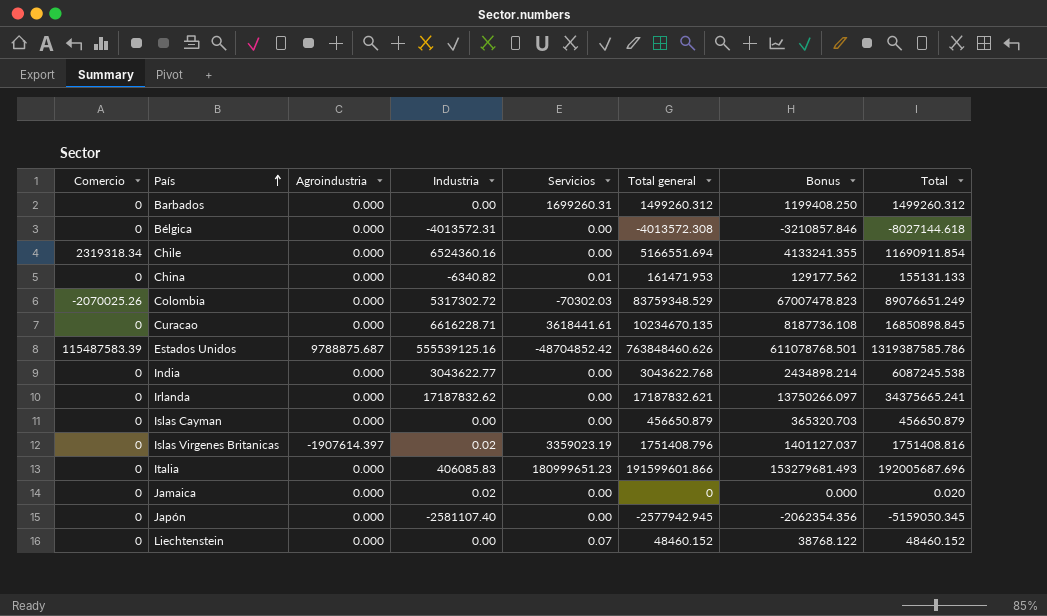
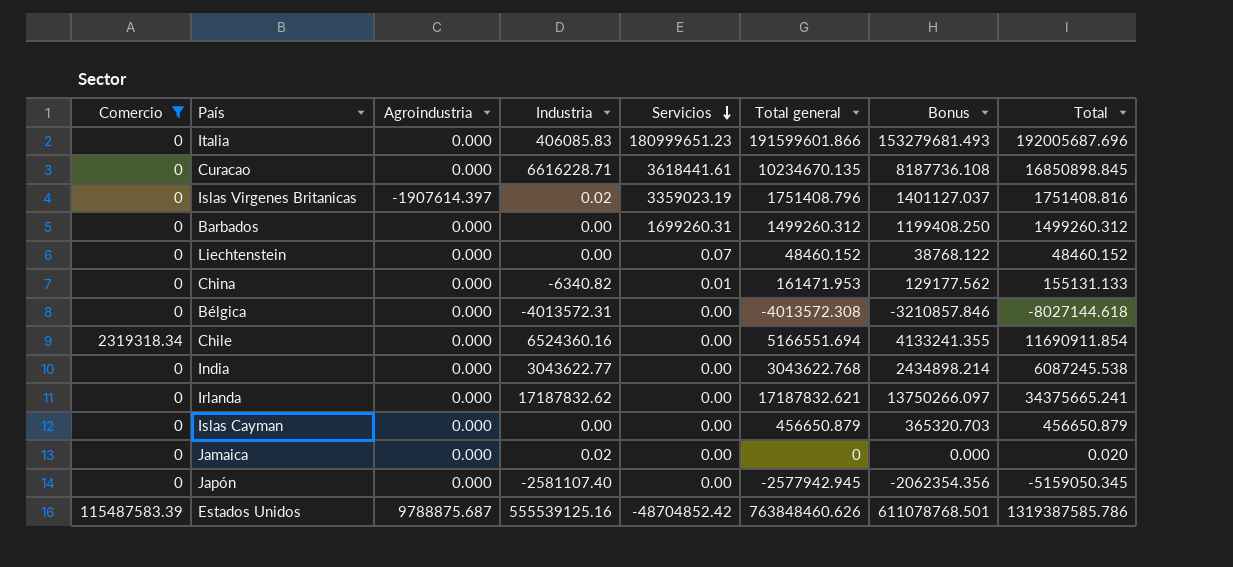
filter: none -> Comercio != -2070025.26
row order: País ascending -> Servicios descending

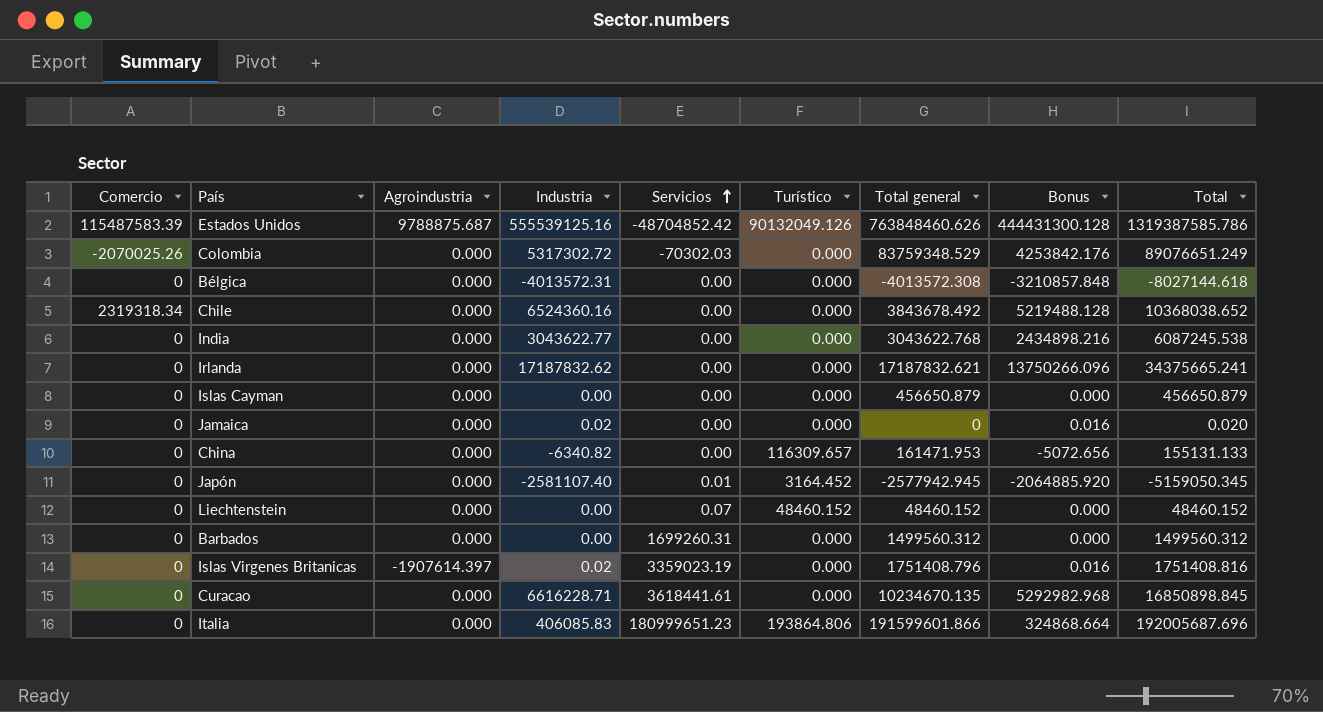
filter: Comercio != -2070025.26 -> none
row order: Servicios descending -> Servicios ascending
column Turístico | position: none -> 6
column Bonus | formula: [Total general] * 0.8 -> [Industria] * 0.8
Chile | Total general: 5166551.694 -> 3843678.492
Chile | Total: 11690911.854 -> 10368038.652
China | Servicios: 0.01 -> 0.00
Japón | Servicios: 0.00 -> 0.01
Barbados | Total general: 1499260.312 -> 1499560.312
Barbados | Total: 1499260.312 -> 1499560.312

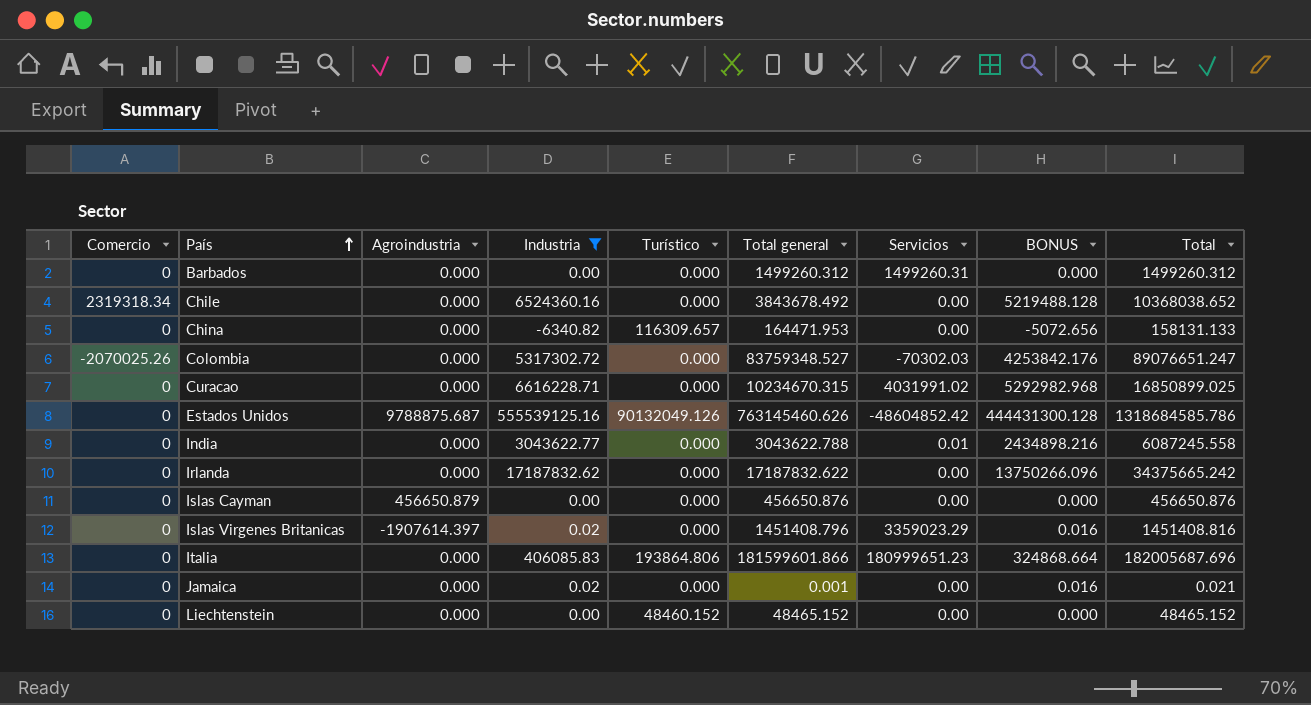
filter: none -> Industria >= -6340.82
row order: Servicios ascending -> País ascending
column Servicios | position: 5 -> 7
column name: Bonus -> BONUS
Barbados | Total general: 1499560.312 -> 1499260.312
Barbados | Servicios: 1699260.31 -> 1499260.31
Barbados | Total: 1499560.312 -> 1499260.312
China | Total general: 161471.953 -> 164471.953
China | Total: 155131.133 -> 158131.133
Colombia | Total general: 83759348.529 -> 83759348.527
Colombia | Total: 89076651.249 -> 89076651.247
Curacao | Total general: 10234670.135 -> 10234670.315
Curacao | Servicios: 3618441.61 -> 4031991.02
Curacao | Total: 16850898.845 -> 16850899.025
Estados Unidos | Comercio: 115487583.39 -> 0
Estados Unidos | Total general: 763848460.626 -> 763145460.626
Estados Unidos | Servicios: -48704852.42 -> -48604852.42
Estados Unidos | Total: 1319387585.786 -> 1318684585.786
India | Total general: 3043622.768 -> 3043622.788
India | Servicios: 0.00 -> 0.01
India | Total: 6087245.538 -> 6087245.558
Irlanda | Total general: 17187832.621 -> 17187832.622
Irlanda | Total: 34375665.241 -> 34375665.242
Islas Cayman | Agroindustria: 0.000 -> 456650.879
Islas Cayman | Total general: 456650.879 -> 456650.876
Islas Cayman | Total: 456650.879 -> 456650.876
Islas Virgenes Britanicas | Total general: 1751408.796 -> 1451408.796
Islas Virgenes Britanicas | Servicios: 3359023.19 -> 3359023.29
Islas Virgenes Britanicas | Total: 1751408.816 -> 1451408.816
Italia | Total general: 191599601.866 -> 181599601.866
Italia | Total: 192005687.696 -> 182005687.696
Jamaica | Total general: 0 -> 0.001
Jamaica | Total: 0.020 -> 0.021
Liechtenstein | Total general: 48460.152 -> 48465.152
Liechtenstein | Servicios: 0.07 -> 0.00
Liechtenstein | Total: 48460.152 -> 48465.152

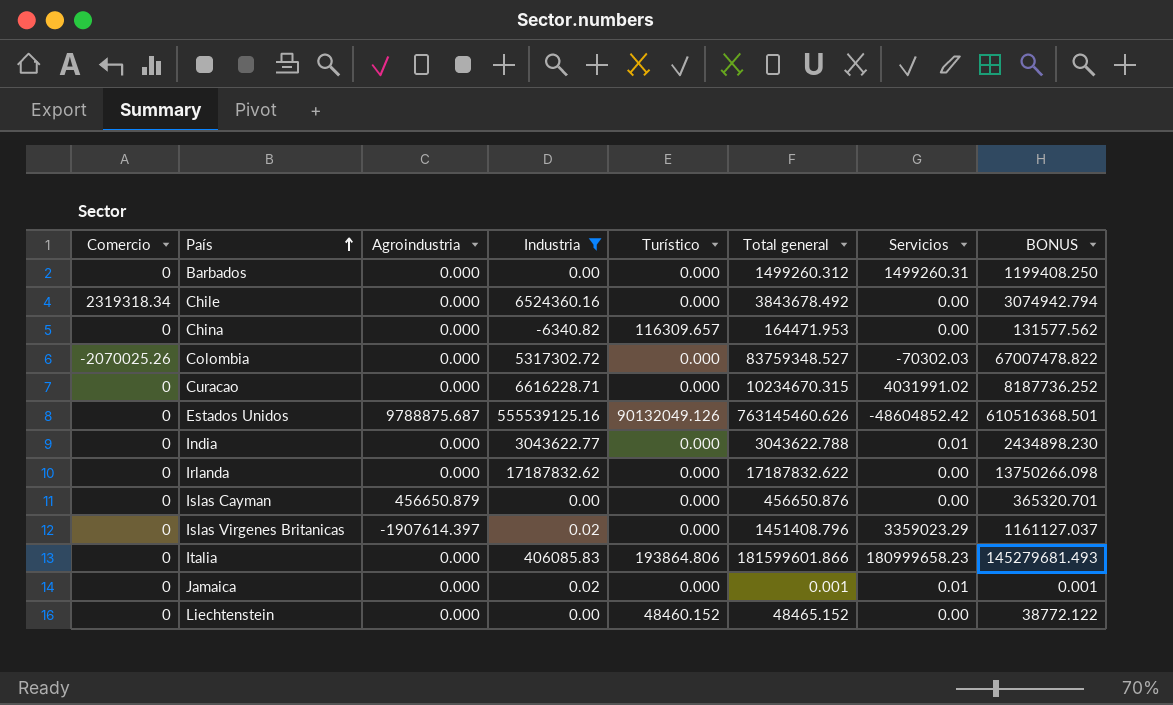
column Total | formula: [Industria] + [Total general] -> none
column BONUS | formula: [Industria] * 0.8 -> [Total general] * 0.8
Italia | Servicios: 180999651.23 -> 180999658.23
Jamaica | Servicios: 0.00 -> 0.01

